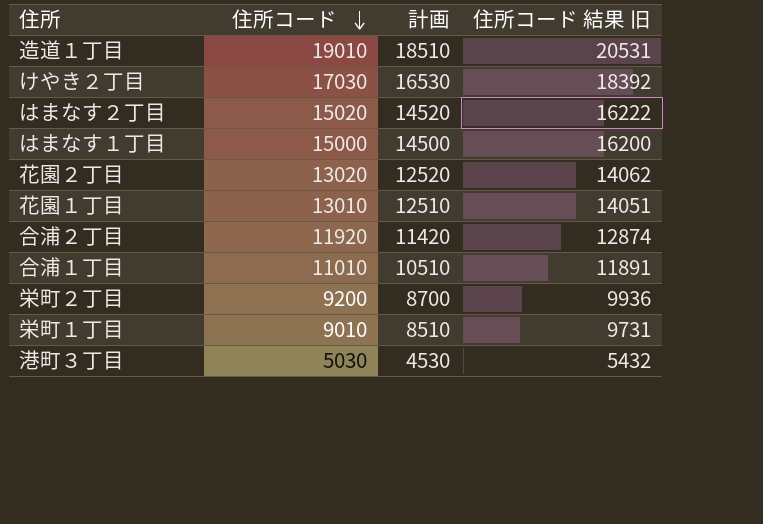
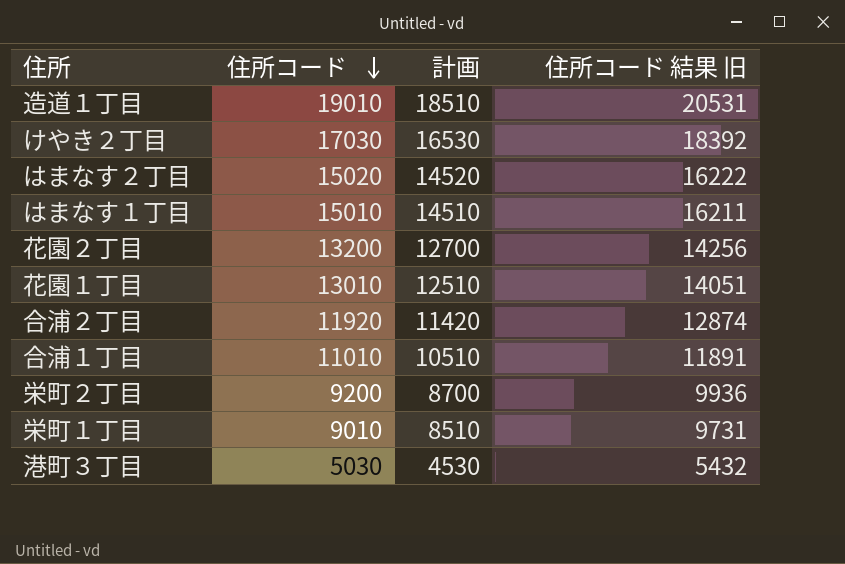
はまなす１丁目 | 住所コード: 15000 -> 15010
はまなす１丁目 | 計画: 14500 -> 14510
はまなす１丁目 | 住所コード 結果 旧: 16200 -> 16211
花園２丁目 | 住所コード: 13020 -> 13200
花園２丁目 | 計画: 12520 -> 12700
花園２丁目 | 住所コード 結果 旧: 14062 -> 14256

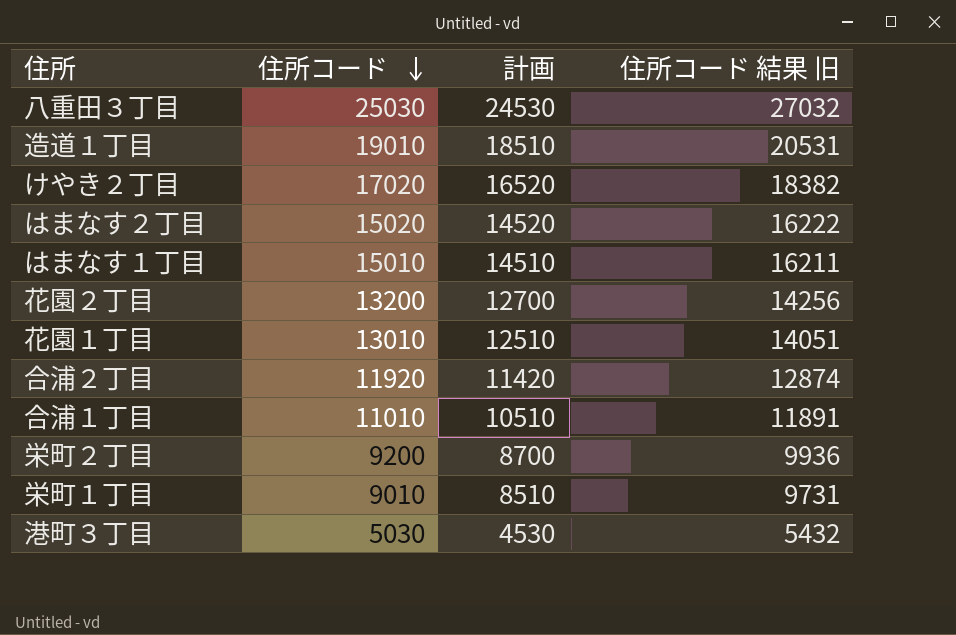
row 八重田３丁目: none -> 25030 | 24530 | 27032
けやき２丁目 | 住所コード: 17030 -> 17020
けやき２丁目 | 計画: 16530 -> 16520
けやき２丁目 | 住所コード 結果 旧: 18392 -> 18382

